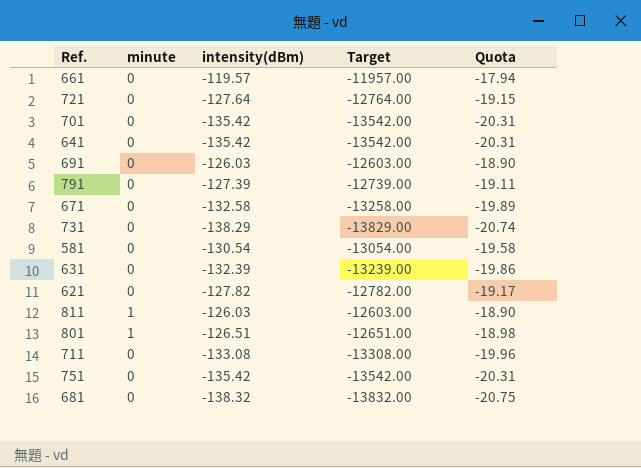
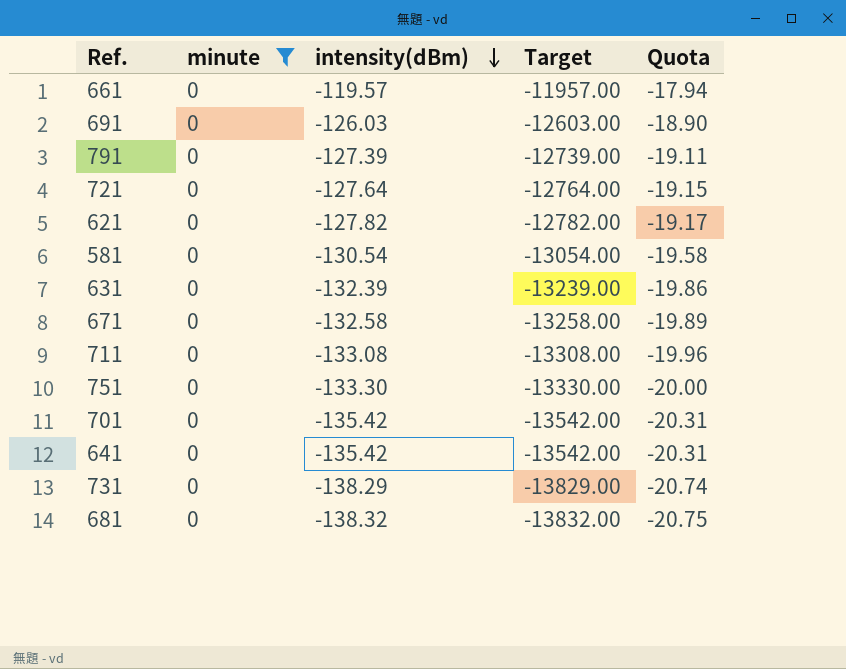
filter: none -> minute = 0
row order: none -> intensity(dBm) descending
751 | intensity(dBm): -135.42 -> -133.30
751 | Target: -13542.00 -> -13330.00
751 | Quota: -20.31 -> -20.00

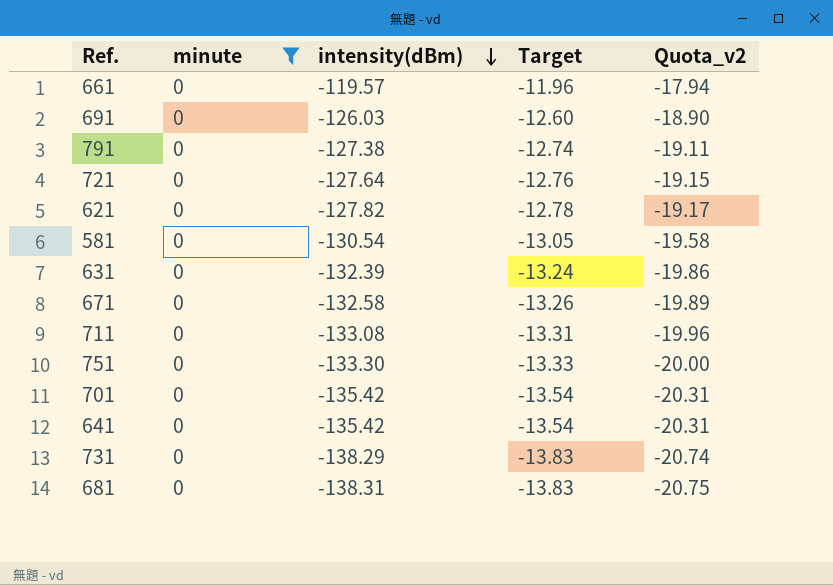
column Target | formula: [intensity(dBm)] * 100 -> [intensity(dBm)] * 0.1
column name: Quota -> Quota_v2
791 | intensity(dBm): -127.39 -> -127.38
681 | intensity(dBm): -138.32 -> -138.31

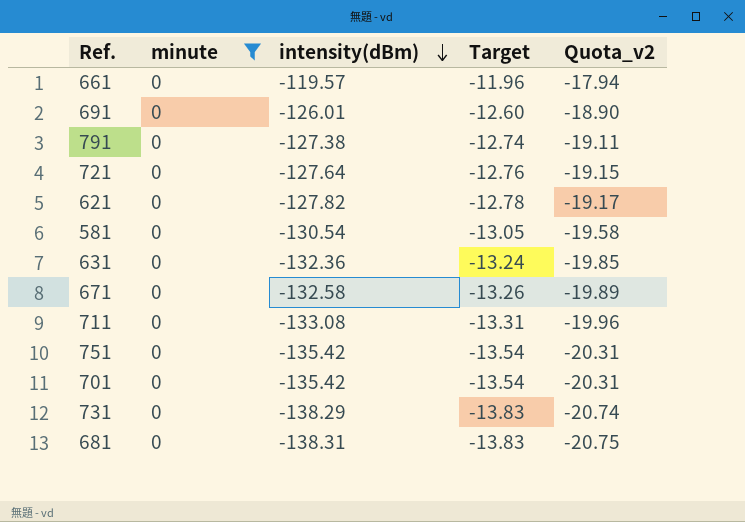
row 641: 0 | -135.42 | -13.54 | -20.31 -> none
691 | intensity(dBm): -126.03 -> -126.01
631 | intensity(dBm): -132.39 -> -132.36
631 | Quota_v2: -19.86 -> -19.85
751 | intensity(dBm): -133.30 -> -135.42
751 | Target: -13.33 -> -13.54
751 | Quota_v2: -20.00 -> -20.31

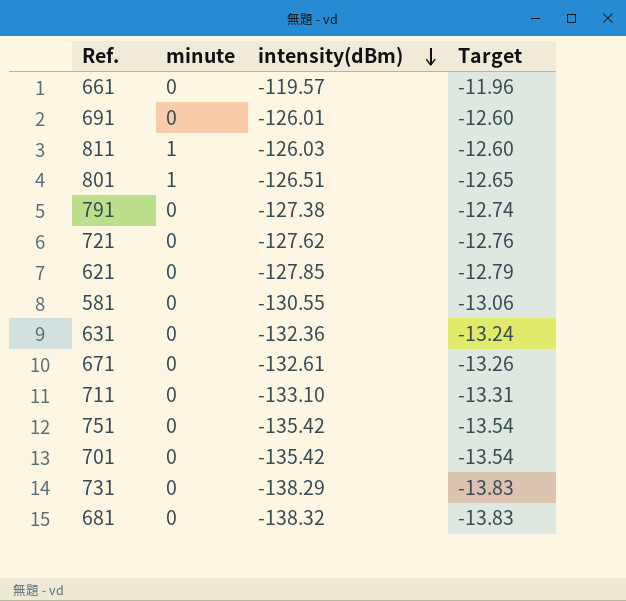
filter: minute = 0 -> none
column Quota_v2 | formula: [intensity(dBm)] * 0.15 -> none
721 | intensity(dBm): -127.64 -> -127.62
621 | intensity(dBm): -127.82 -> -127.85
621 | Target: -12.78 -> -12.79
581 | intensity(dBm): -130.54 -> -130.55
581 | Target: -13.05 -> -13.06
671 | intensity(dBm): -132.58 -> -132.61
711 | intensity(dBm): -133.08 -> -133.10
681 | intensity(dBm): -138.31 -> -138.32

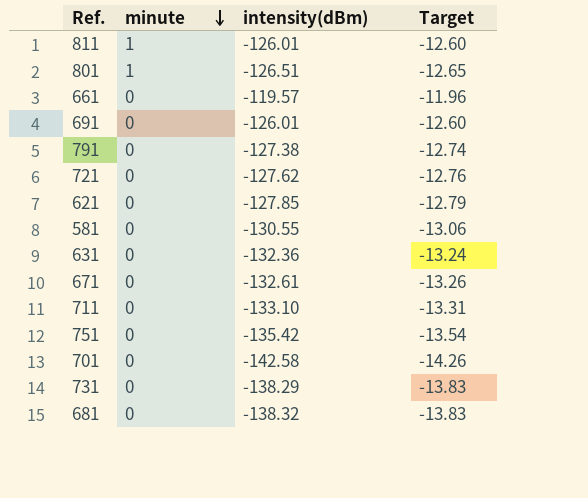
row order: intensity(dBm) descending -> minute descending
811 | intensity(dBm): -126.03 -> -126.01
701 | intensity(dBm): -135.42 -> -142.58
701 | Target: -13.54 -> -14.26

